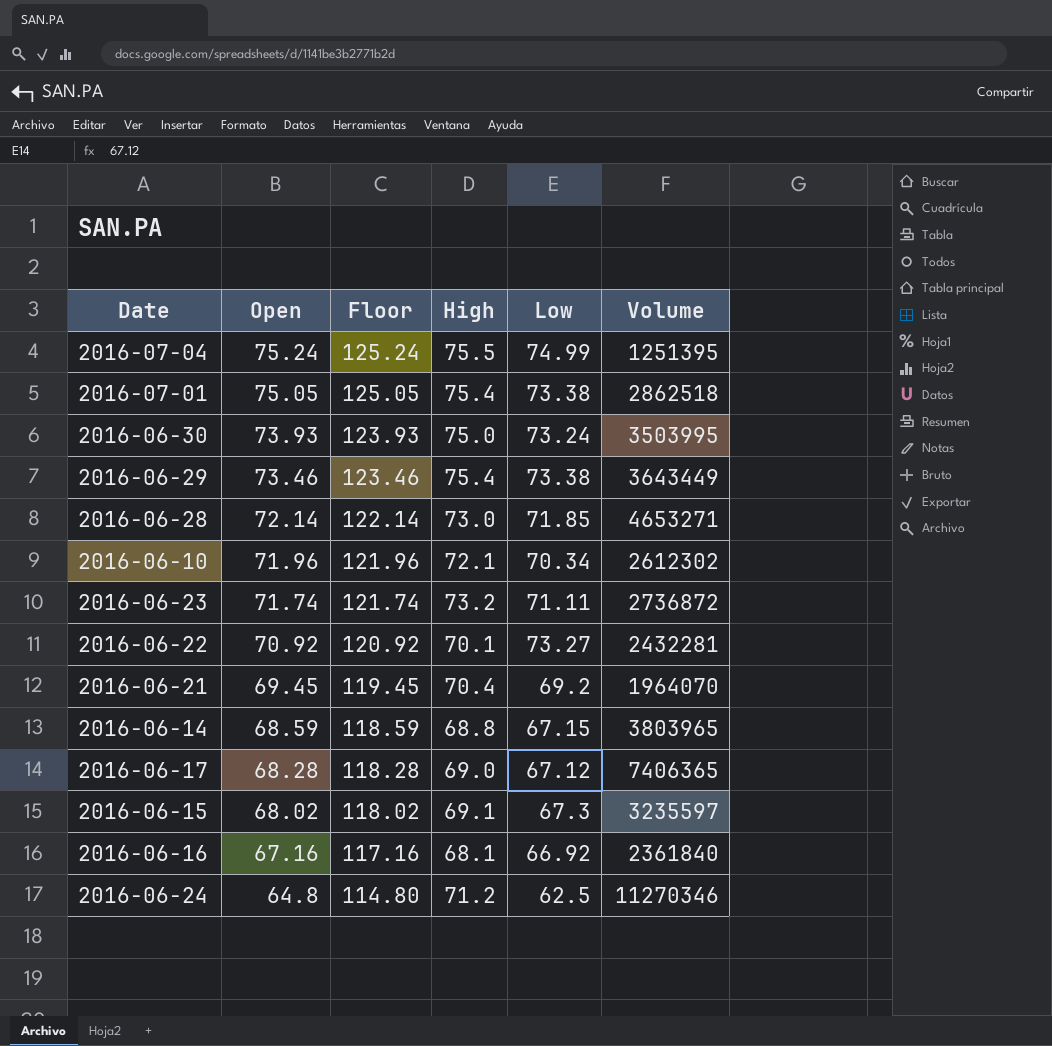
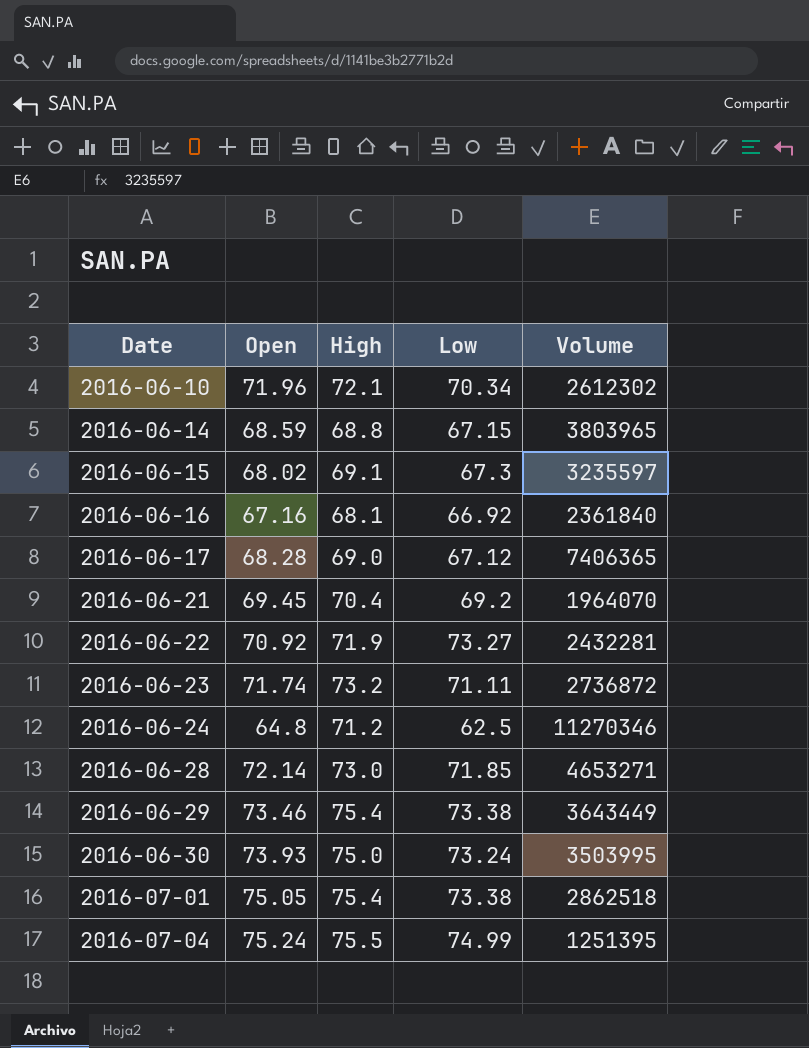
row order: Open descending -> Date ascending
column Floor | formula: [Open] + 50 -> none
2016-06-22 | High: 70.1 -> 71.9

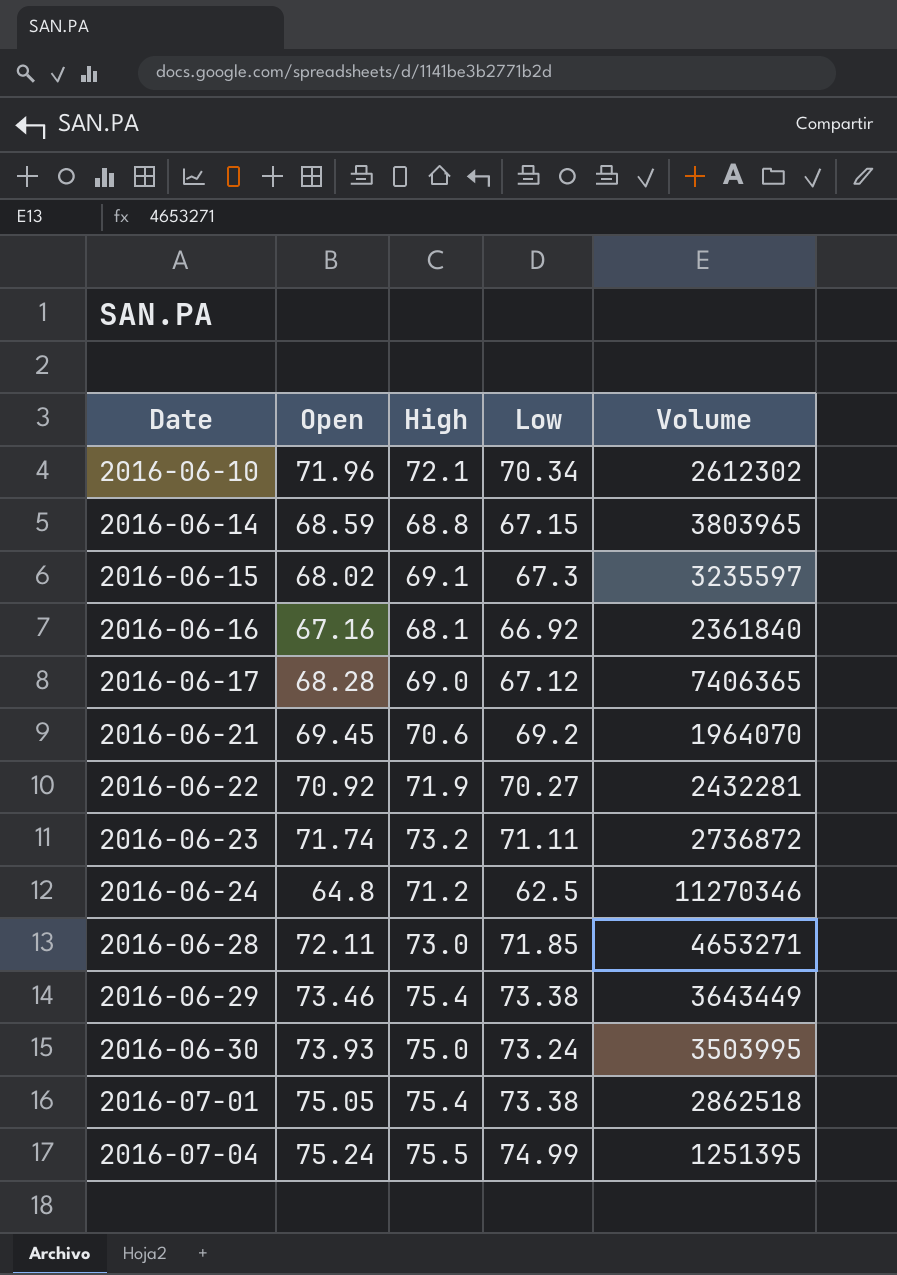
2016-06-21 | High: 70.4 -> 70.6
2016-06-22 | Low: 73.27 -> 70.27
2016-06-28 | Open: 72.14 -> 72.11

